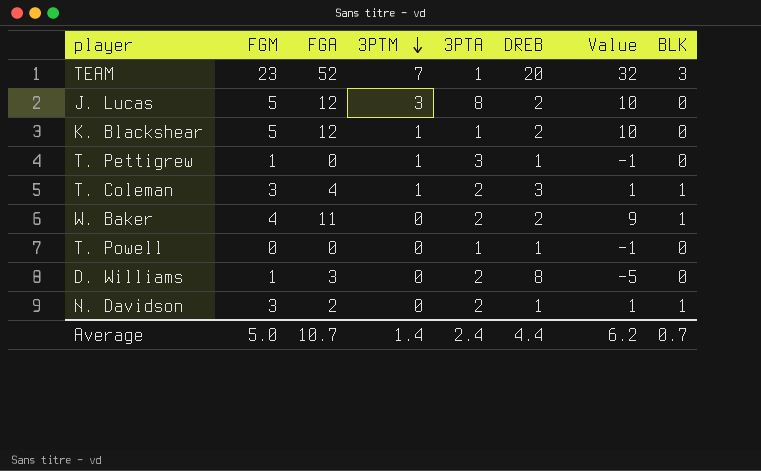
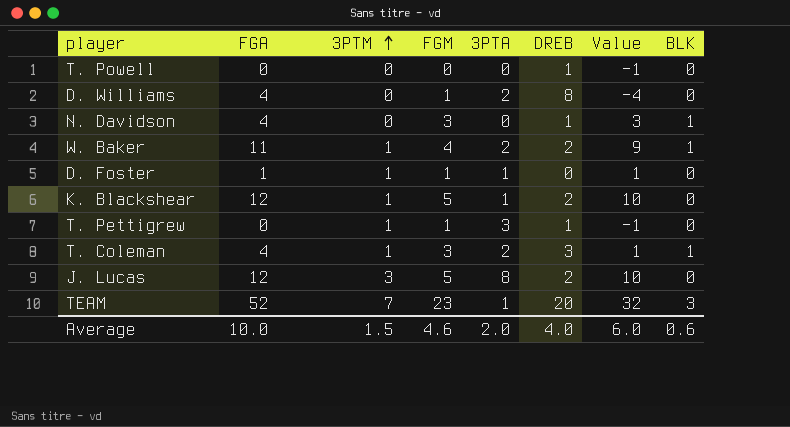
row order: 3PTM descending -> 3PTM ascending
column FGM | position: 2 -> 4
T. Powell | 3PTA: 1 -> 0
D. Williams | FGA: 3 -> 4
D. Williams | Value: -5 -> -4
N. Davidson | FGA: 2 -> 4
N. Davidson | 3PTA: 2 -> 0
N. Davidson | Value: 1 -> 3
W. Baker | 3PTM: 0 -> 1
row D. Foster: none -> 1 | 1 | 1 | 1 | 0 | 1 | 0
Average | FGA: 10.7 -> 10.0
Average | 3PTM: 1.4 -> 1.5
Average | FGM: 5.0 -> 4.6
Average | 3PTA: 2.4 -> 2.0
Average | DREB: 4.4 -> 4.0
Average | Value: 6.2 -> 6.0
Average | BLK: 0.7 -> 0.6

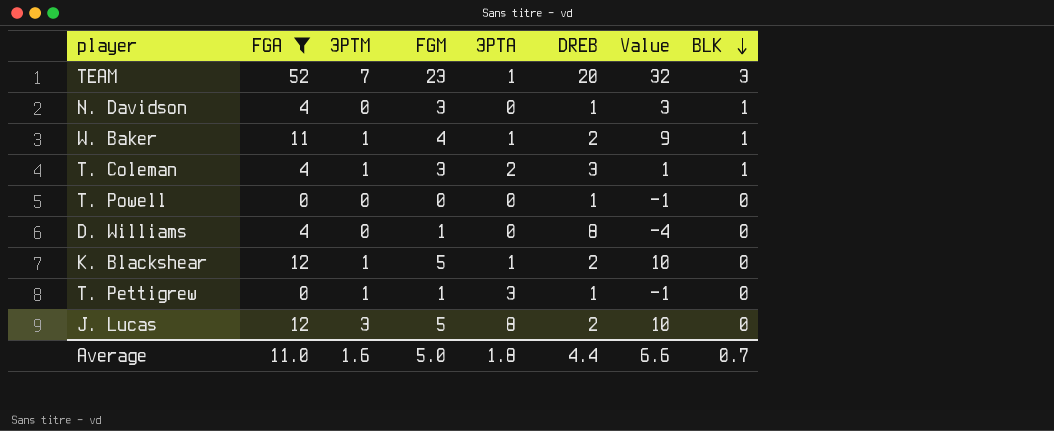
filter: none -> FGA != 1
row order: 3PTM ascending -> BLK descending
W. Baker | 3PTA: 2 -> 1
D. Williams | 3PTA: 2 -> 0
Average | FGA: 10.0 -> 11.0
Average | 3PTM: 1.5 -> 1.6
Average | FGM: 4.6 -> 5.0
Average | 3PTA: 2.0 -> 1.8
Average | DREB: 4.0 -> 4.4
Average | Value: 6.0 -> 6.6
Average | BLK: 0.6 -> 0.7

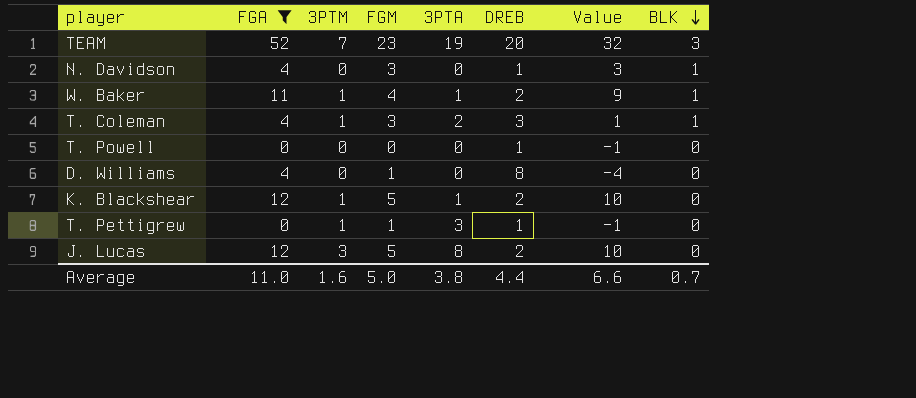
TEAM | 3PTA: 1 -> 19
Average | 3PTA: 1.8 -> 3.8

